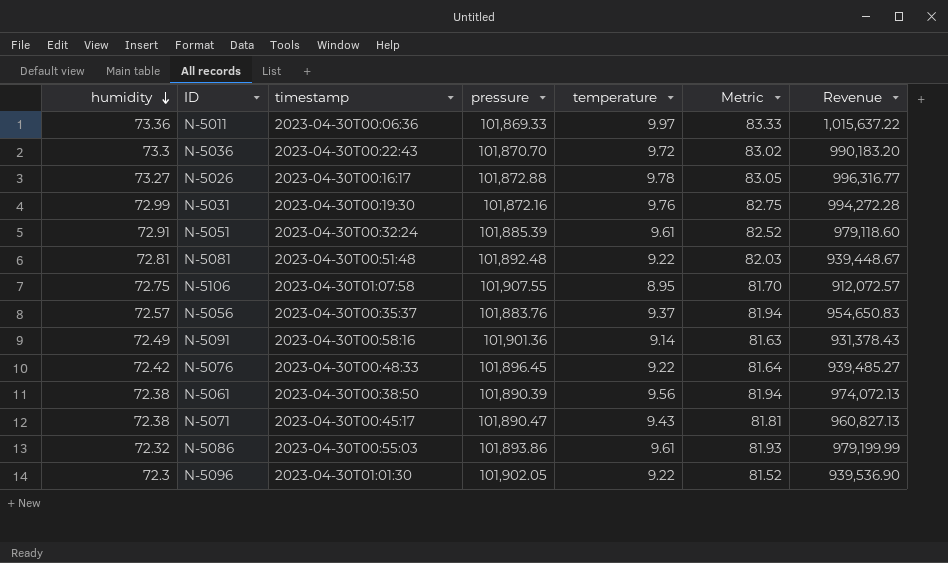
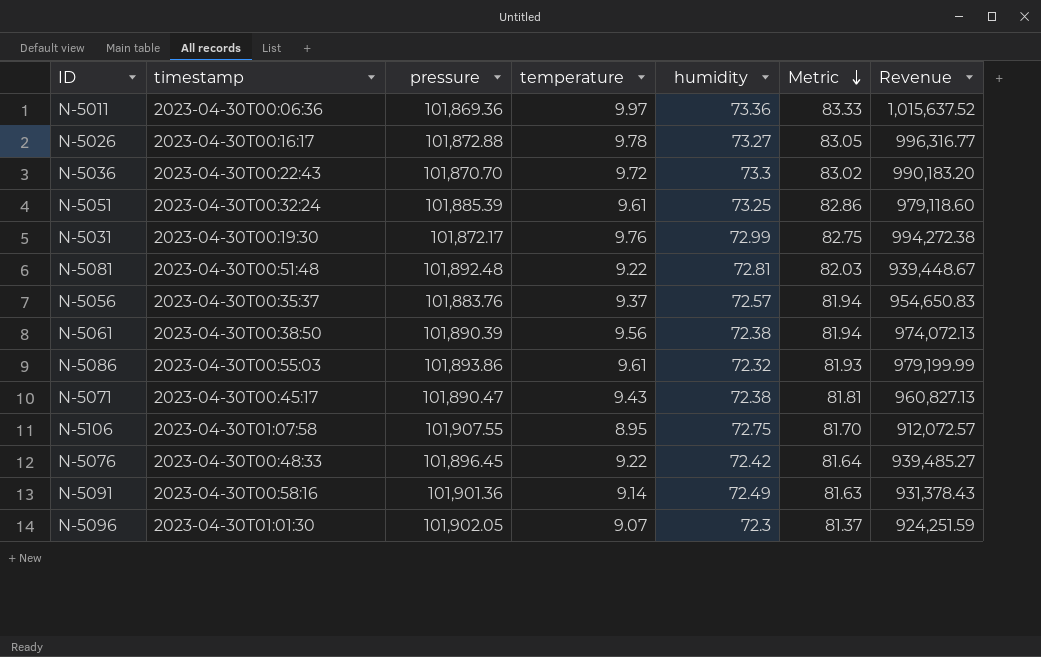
row order: humidity descending -> Metric descending
column humidity | position: 1 -> 5
N-5011 | pressure: 101,869.33 -> 101,869.36
N-5011 | Revenue: 1,015,637.22 -> 1,015,637.52
N-5051 | humidity: 72.91 -> 73.25
N-5051 | Metric: 82.52 -> 82.86
N-5031 | pressure: 101,872.16 -> 101,872.17
N-5031 | Revenue: 994,272.28 -> 994,272.38
N-5096 | temperature: 9.22 -> 9.07
N-5096 | Metric: 81.52 -> 81.37
N-5096 | Revenue: 939,536.90 -> 924,251.59

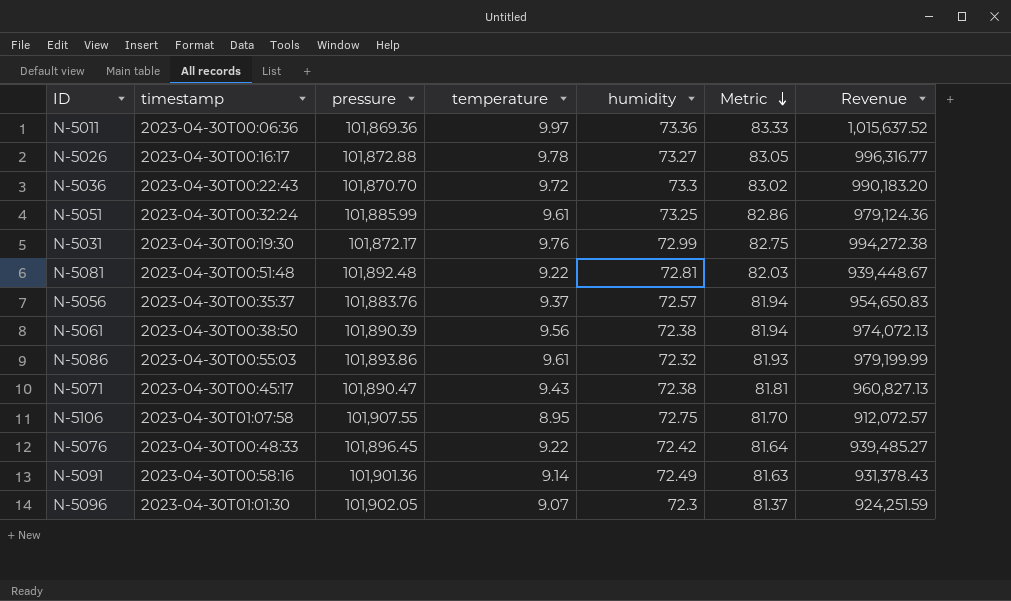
N-5051 | pressure: 101,885.39 -> 101,885.99
N-5051 | Revenue: 979,118.60 -> 979,124.36

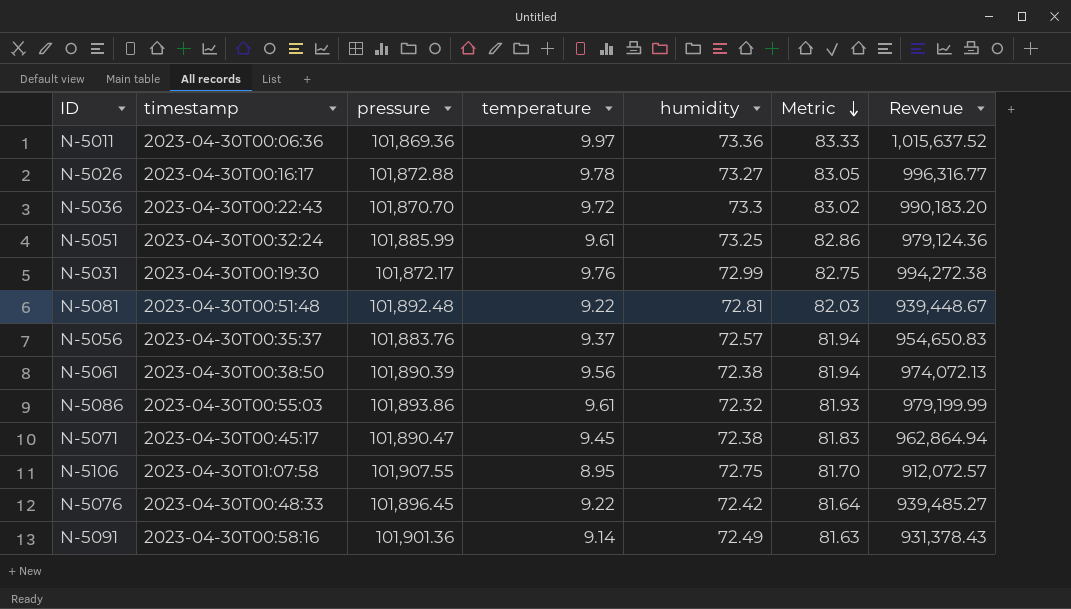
row N-5096: 2023-04-30T01:01:30 | 101,902.05 | 9.07 | 72.3 | 81.37 | 924,251.59 -> none
N-5071 | temperature: 9.43 -> 9.45
N-5071 | Metric: 81.81 -> 81.83
N-5071 | Revenue: 960,827.13 -> 962,864.94

